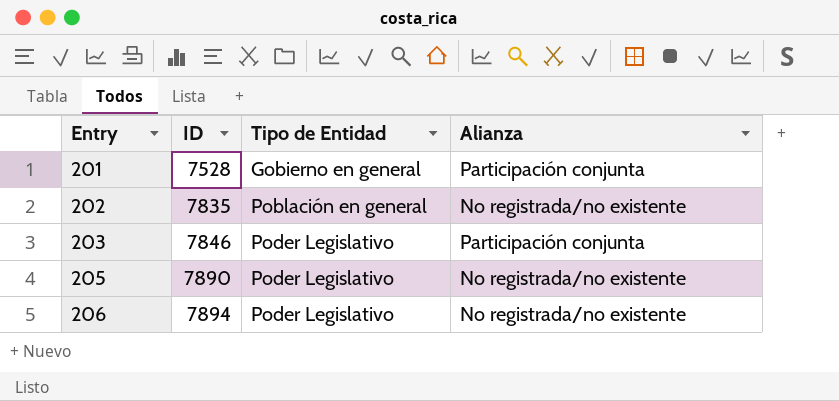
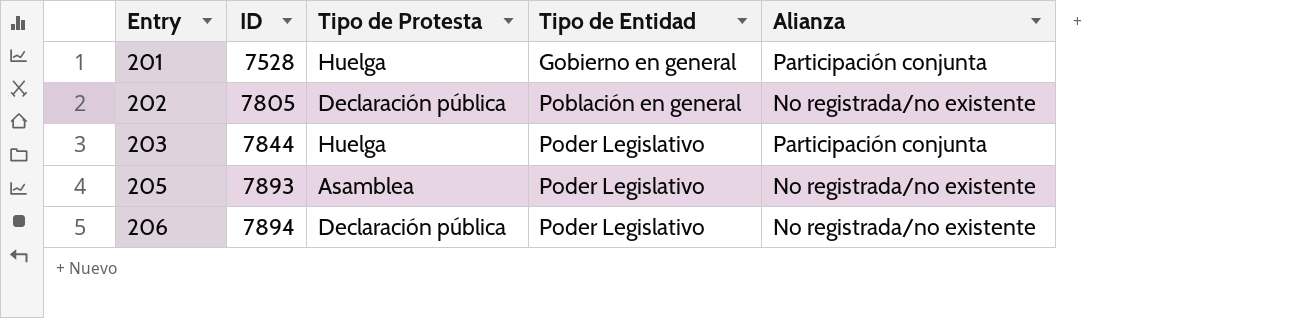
column Tipo de Protesta | position: none -> 3
202 | ID: 7835 -> 7805
203 | ID: 7846 -> 7844
205 | ID: 7890 -> 7893

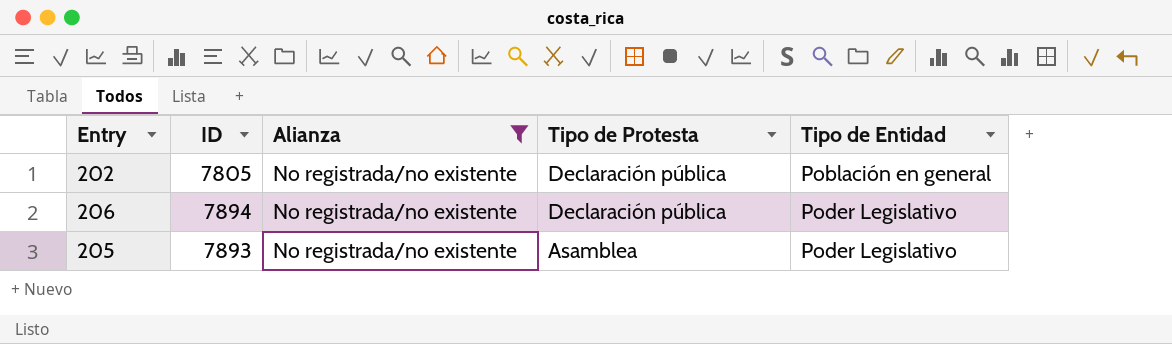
filter: none -> Alianza = No registrada/no existente
row order: Entry ascending -> Tipo de Protesta descending
column Alianza | position: 5 -> 3

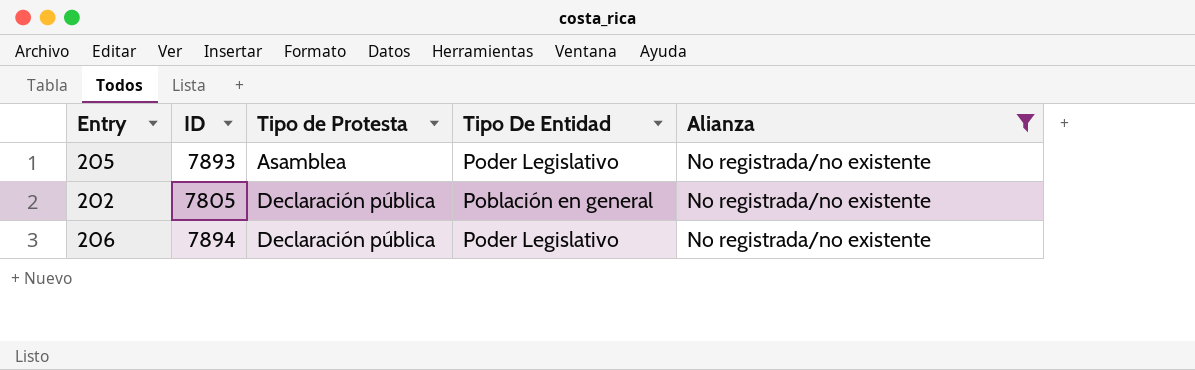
row order: Tipo de Protesta descending -> Tipo de Protesta ascending
column name: Tipo de Entidad -> Tipo De Entidad
column Alianza | position: 3 -> 5

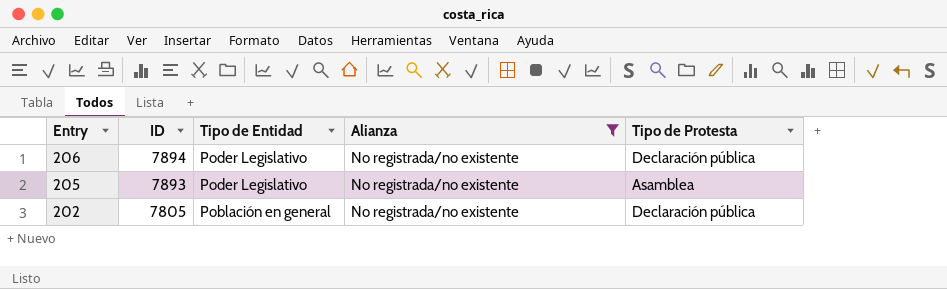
row order: Tipo de Protesta ascending -> Entry descending
column name: Tipo De Entidad -> Tipo de Entidad
column Tipo de Protesta | position: 3 -> 5

